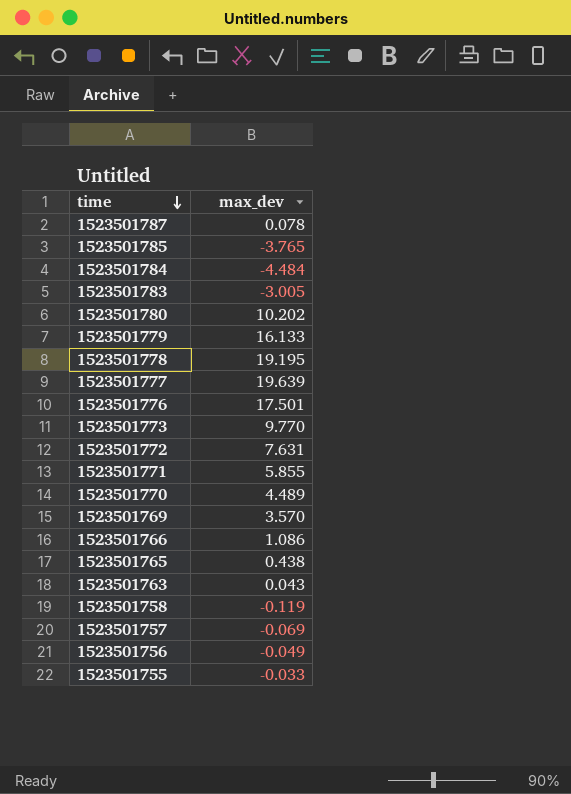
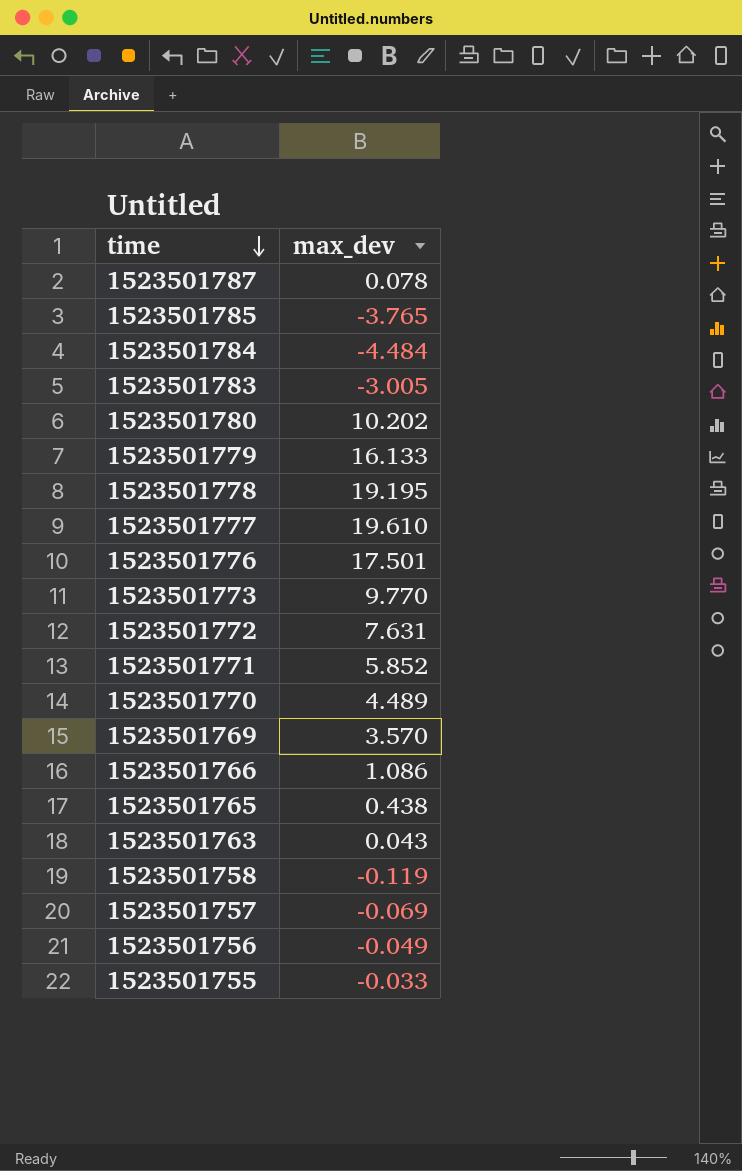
1523501777 | max_dev: 19.639 -> 19.610
1523501771 | max_dev: 5.855 -> 5.852

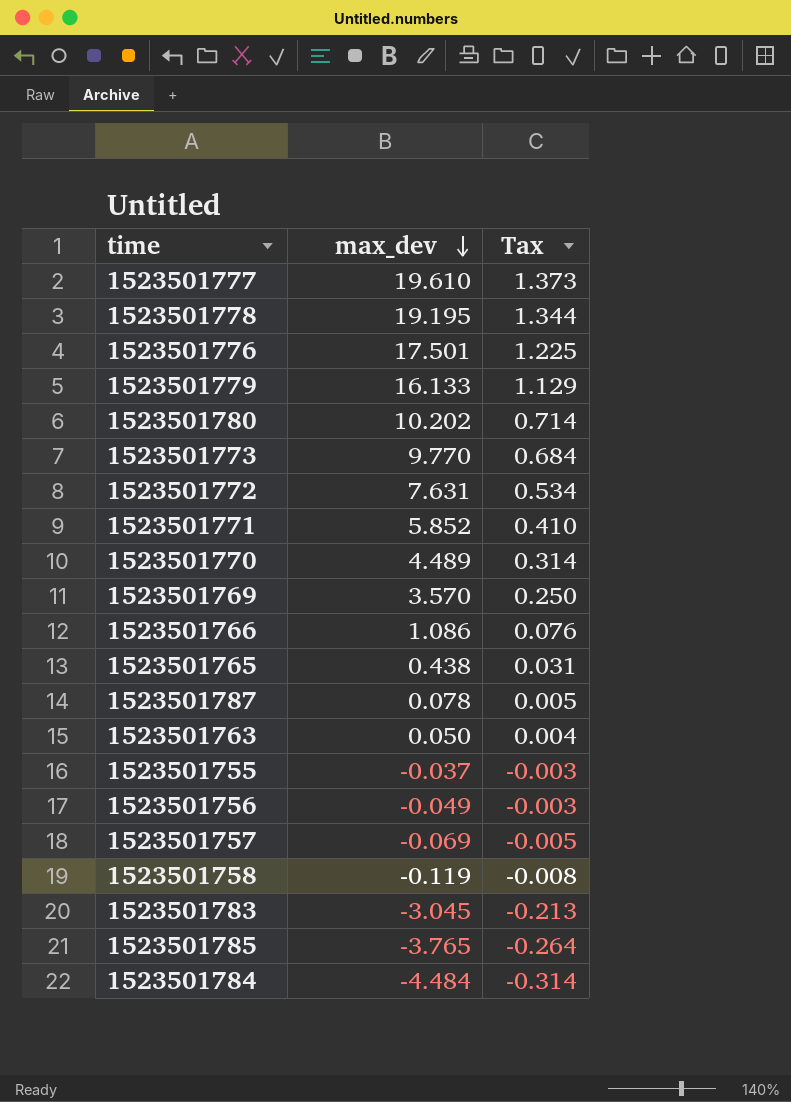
row order: time descending -> max_dev descending
column Tax | formula: none -> [max_dev] * 0.07
1523501763 | max_dev: 0.043 -> 0.050
1523501755 | max_dev: -0.033 -> -0.037
1523501783 | max_dev: -3.005 -> -3.045

